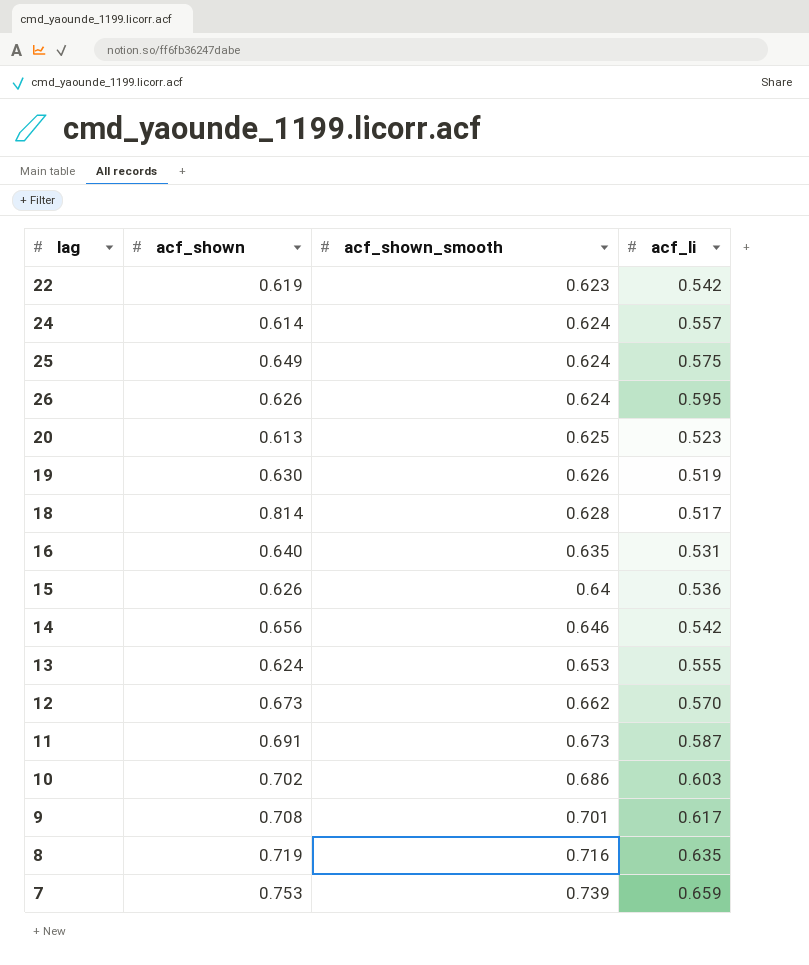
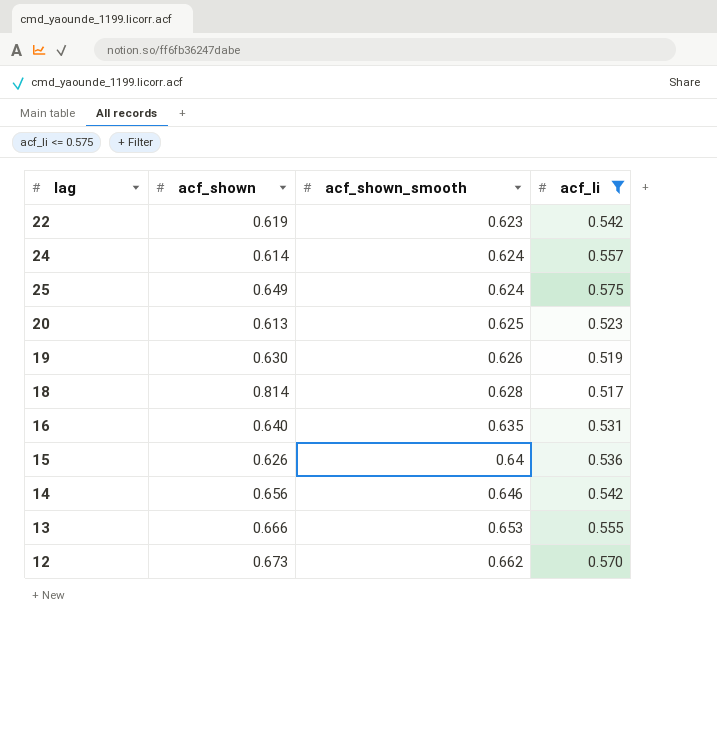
filter: none -> acf_li <= 0.575
13 | acf_shown: 0.624 -> 0.666

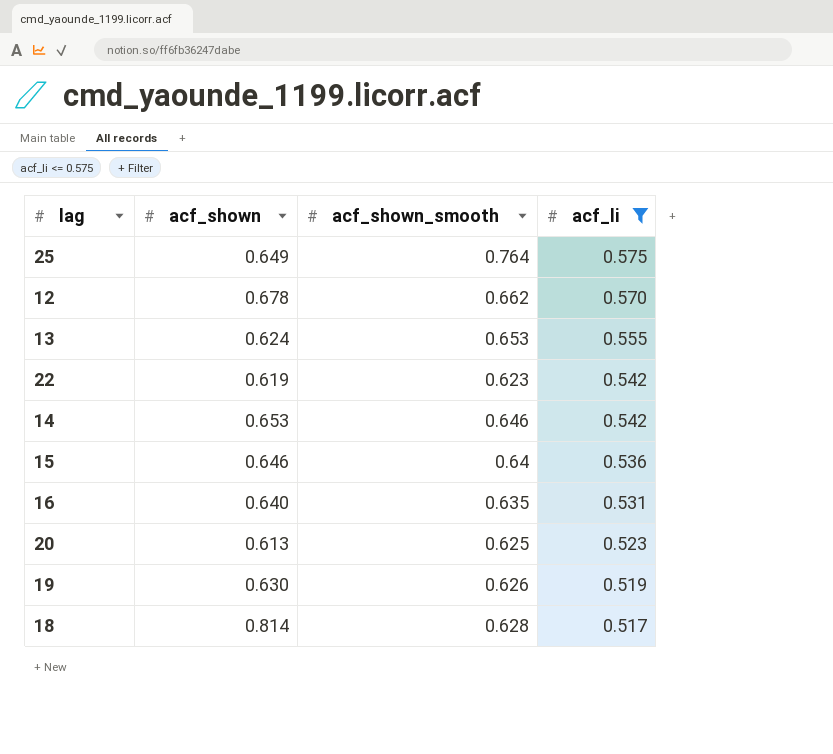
row order: acf_shown_smooth ascending -> acf_li descending
row 24: 0.614 | 0.624 | 0.557 -> none
25 | acf_shown_smooth: 0.624 -> 0.764
12 | acf_shown: 0.673 -> 0.678
13 | acf_shown: 0.666 -> 0.624
14 | acf_shown: 0.656 -> 0.653
15 | acf_shown: 0.626 -> 0.646

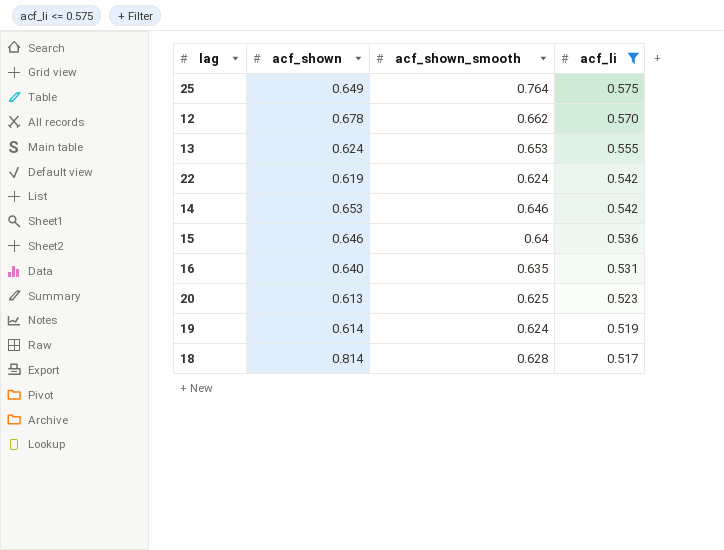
22 | acf_shown_smooth: 0.623 -> 0.624
19 | acf_shown: 0.630 -> 0.614
19 | acf_shown_smooth: 0.626 -> 0.624

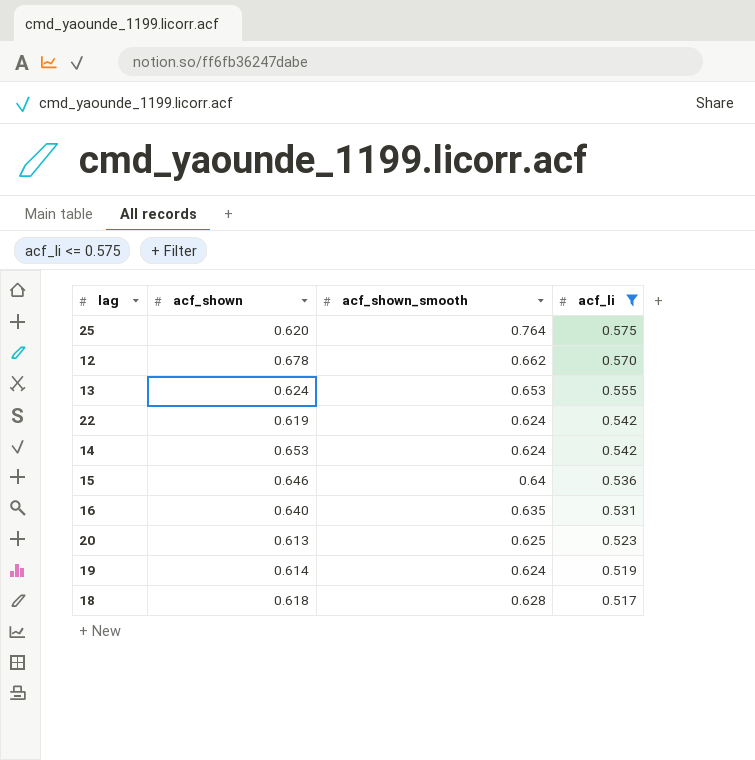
25 | acf_shown: 0.649 -> 0.620
14 | acf_shown_smooth: 0.646 -> 0.624
18 | acf_shown: 0.814 -> 0.618

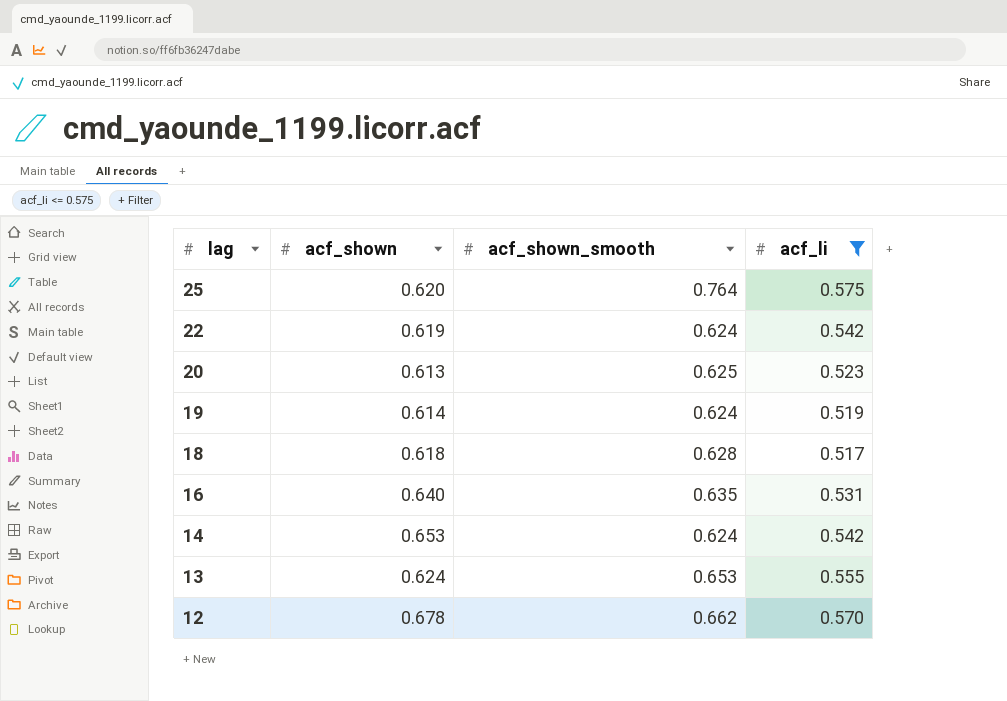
row order: acf_li descending -> lag descending
row 15: 0.646 | 0.64 | 0.536 -> none

